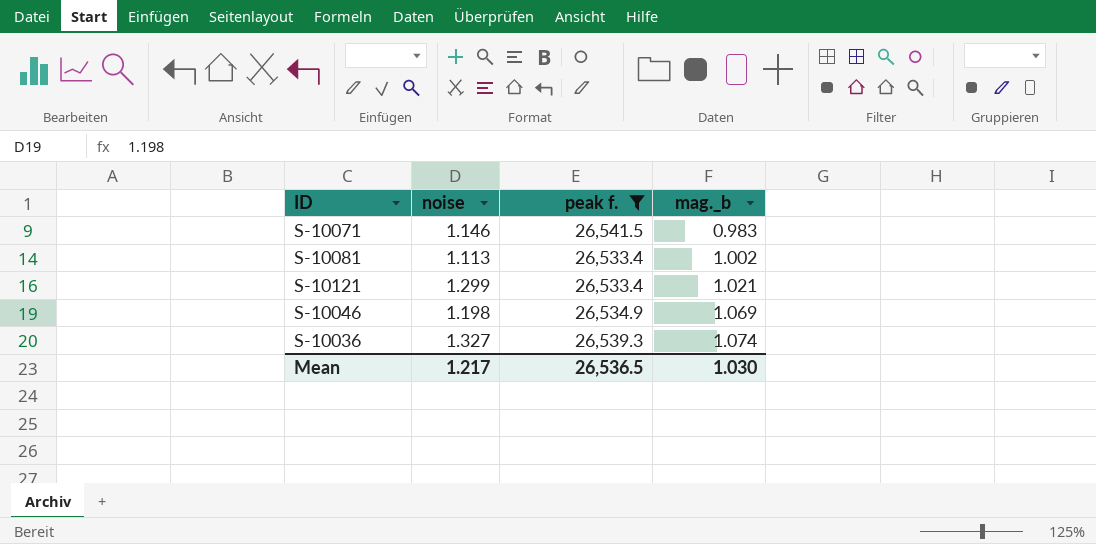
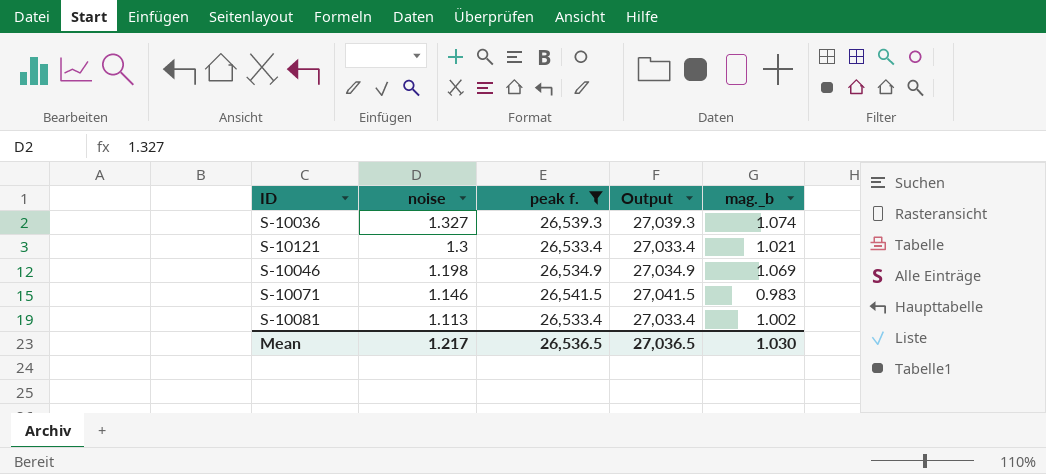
row order: mag._b ascending -> noise descending
column Output | formula: none -> [peak f.] + 500
S-10121 | noise: 1.299 -> 1.3

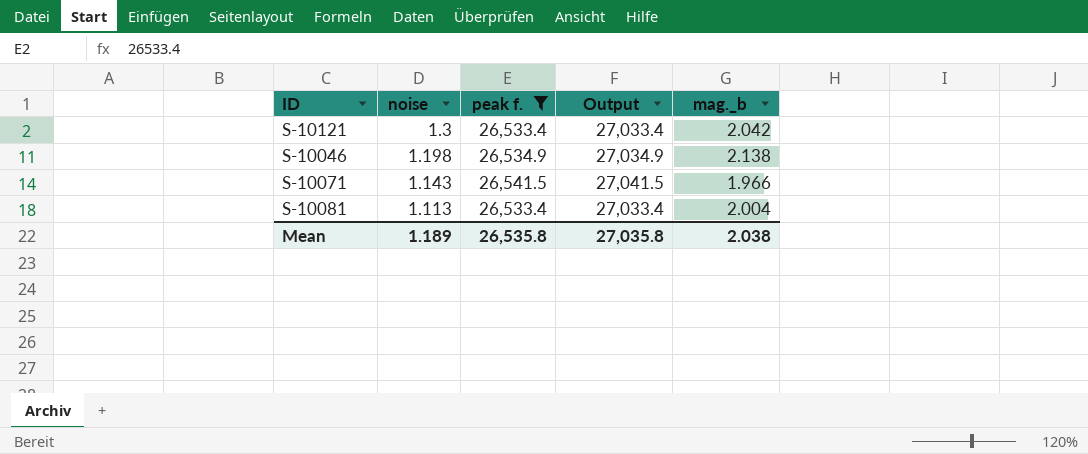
row S-10036: 1.327 | 26,539.3 | 27,039.3 | 1.074 -> none
S-10121 | mag._b: 1.021 -> 2.042
S-10046 | mag._b: 1.069 -> 2.138
S-10071 | noise: 1.146 -> 1.143
S-10071 | mag._b: 0.983 -> 1.966
S-10081 | mag._b: 1.002 -> 2.004
Mean | noise: 1.217 -> 1.189
Mean | peak f.: 26,536.5 -> 26,535.8
Mean | Output: 27,036.5 -> 27,035.8
Mean | mag._b: 1.030 -> 2.038

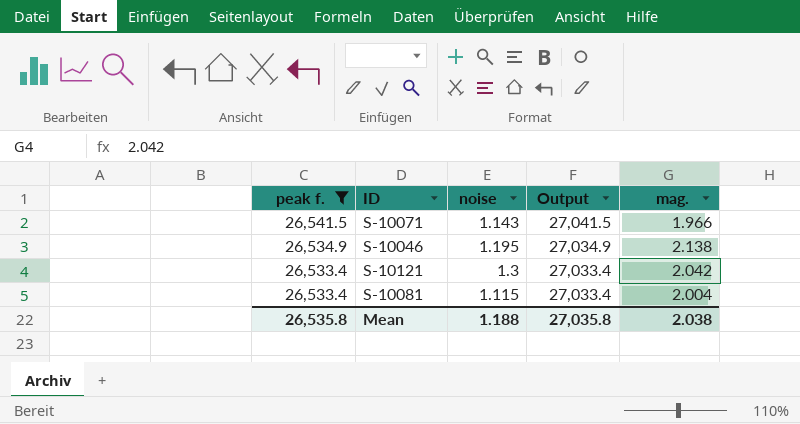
row order: noise descending -> peak f. descending
column peak f. | position: 3 -> 1
column name: mag._b -> mag.
S-10046 | noise: 1.198 -> 1.195
S-10081 | noise: 1.113 -> 1.115
Mean | noise: 1.189 -> 1.188

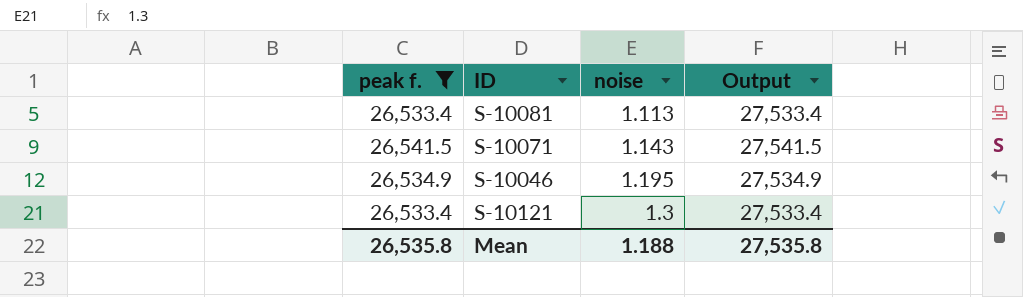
row order: peak f. descending -> noise ascending
column mag. | position: 5 -> none
column Output | formula: [peak f.] + 500 -> [peak f.] + 1000
S-10081 | noise: 1.115 -> 1.113
Mean | Output: 27,035.8 -> 27,535.8

